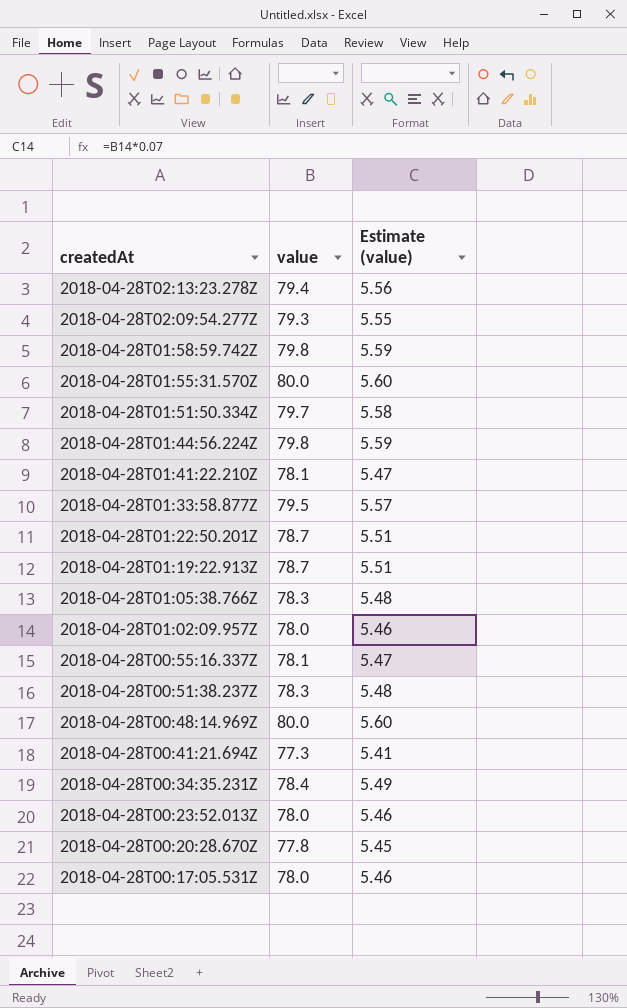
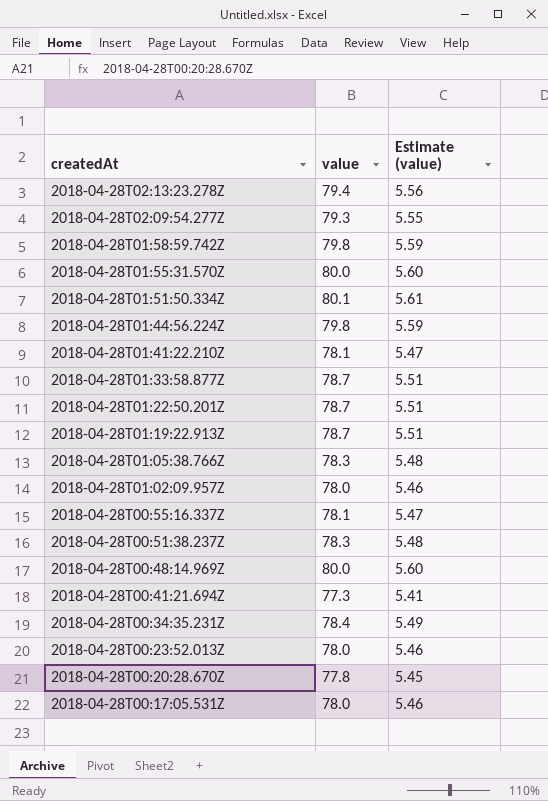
2018-04-28T01:51:50.334Z | value: 79.7 -> 80.1
2018-04-28T01:51:50.334Z | Estimate (value): 5.58 -> 5.61
2018-04-28T01:33:58.877Z | value: 79.5 -> 78.7
2018-04-28T01:33:58.877Z | Estimate (value): 5.57 -> 5.51

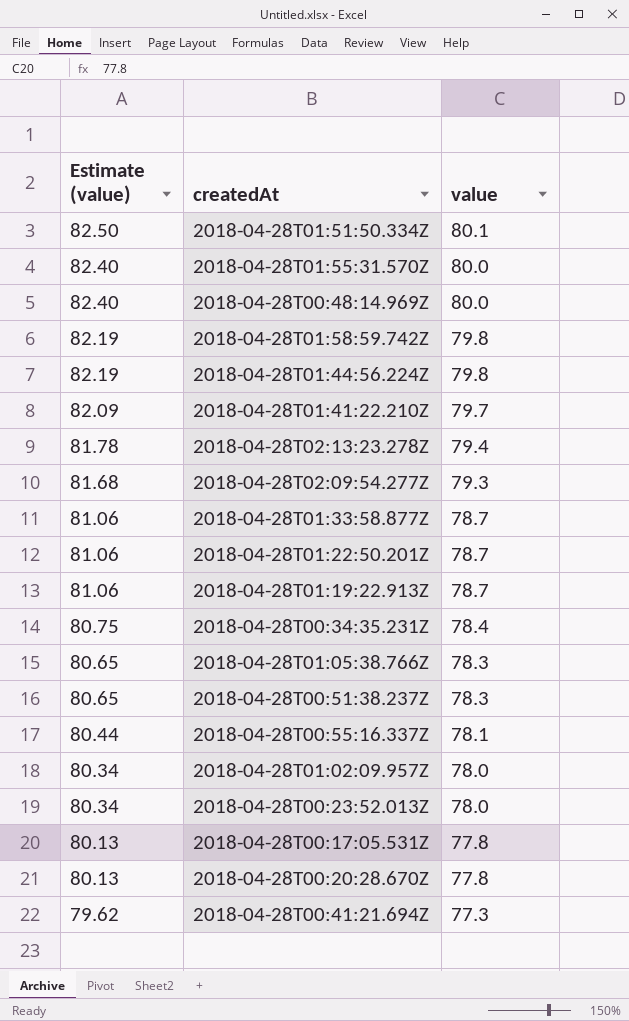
row order: createdAt descending -> Estimate (value) descending
column Estimate (value) | formula: [value] * 0.07 -> [value] * 1.03
column Estimate (value) | position: 3 -> 1
2018-04-28T01:41:22.210Z | value: 78.1 -> 79.7
2018-04-28T00:17:05.531Z | value: 78.0 -> 77.8

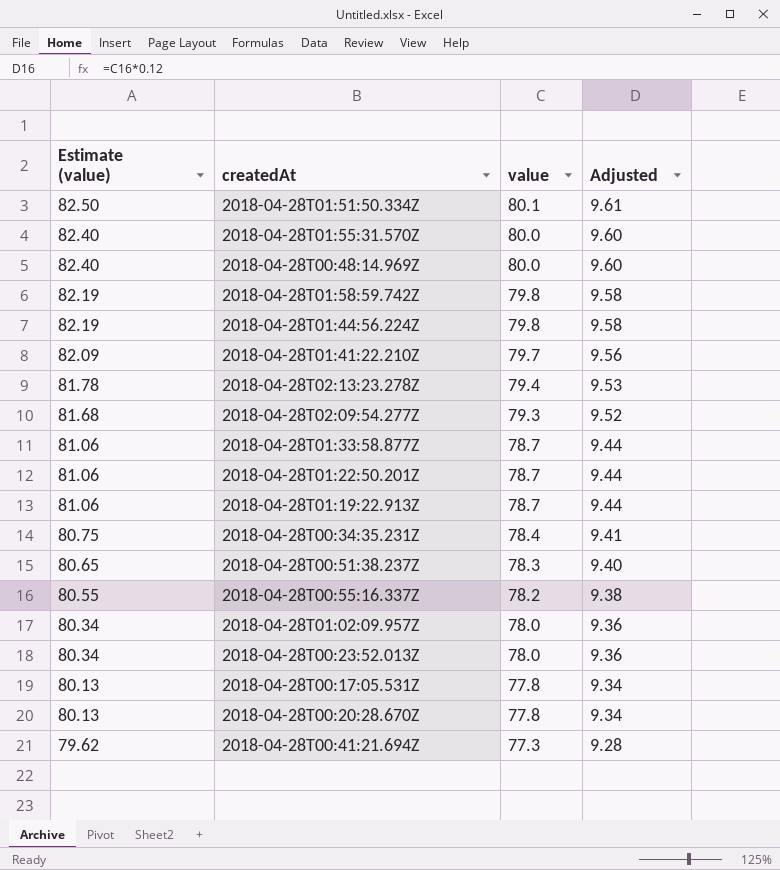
column Adjusted | formula: none -> [value] * 0.12
row 2018-04-28T01:05:38.766Z: 80.65 | 78.3 -> none
2018-04-28T00:55:16.337Z | Estimate (value): 80.44 -> 80.55
2018-04-28T00:55:16.337Z | value: 78.1 -> 78.2

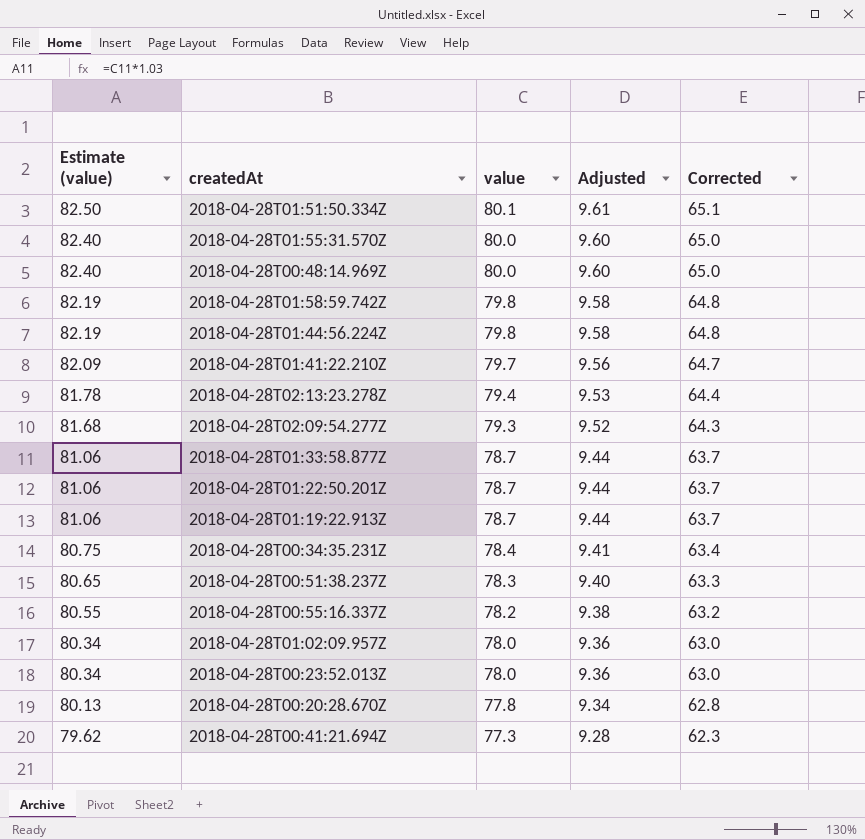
column Corrected | formula: none -> [value] - 15
row 2018-04-28T00:17:05.531Z: 80.13 | 77.8 | 9.34 -> none

